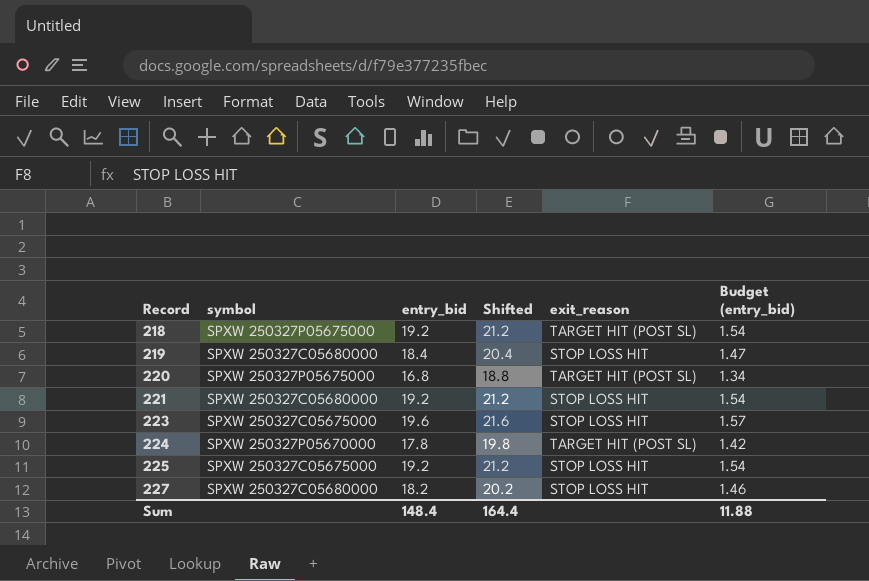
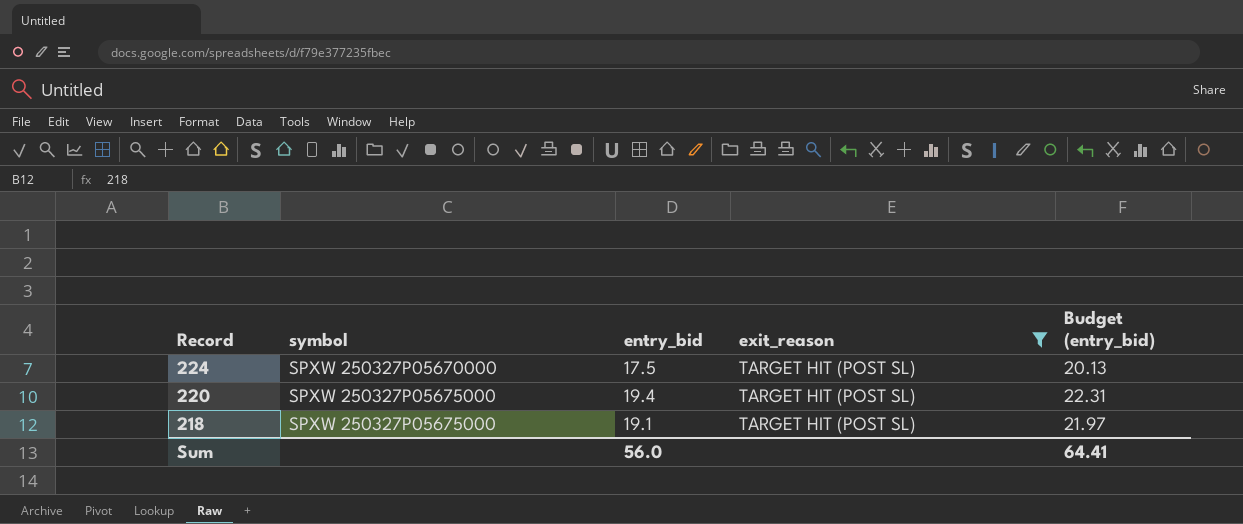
filter: none -> exit_reason = TARGET HIT (POST SL)
row order: Record ascending -> Record descending
column Shifted | formula: [entry_bid] + 2 -> none
column Budget (entry_bid) | formula: [entry_bid] * 0.08 -> [entry_bid] * 1.15
224 | entry_bid: 17.8 -> 17.5
220 | entry_bid: 16.8 -> 19.4
218 | entry_bid: 19.2 -> 19.1
Sum | entry_bid: 148.4 -> 56.0
Sum | Budget (entry_bid): 11.88 -> 64.41

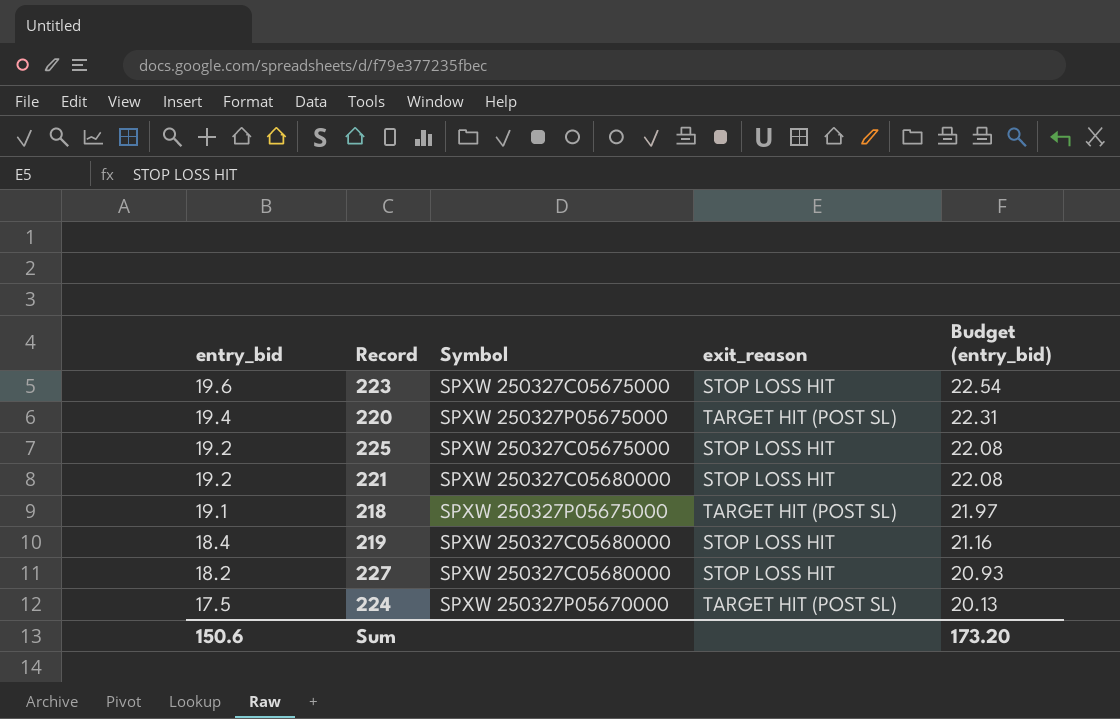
filter: exit_reason = TARGET HIT (POST SL) -> none
row order: Record descending -> entry_bid descending
column entry_bid | position: 3 -> 1
column name: symbol -> Symbol
Sum | entry_bid: 56.0 -> 150.6
Sum | Budget (entry_bid): 64.41 -> 173.20

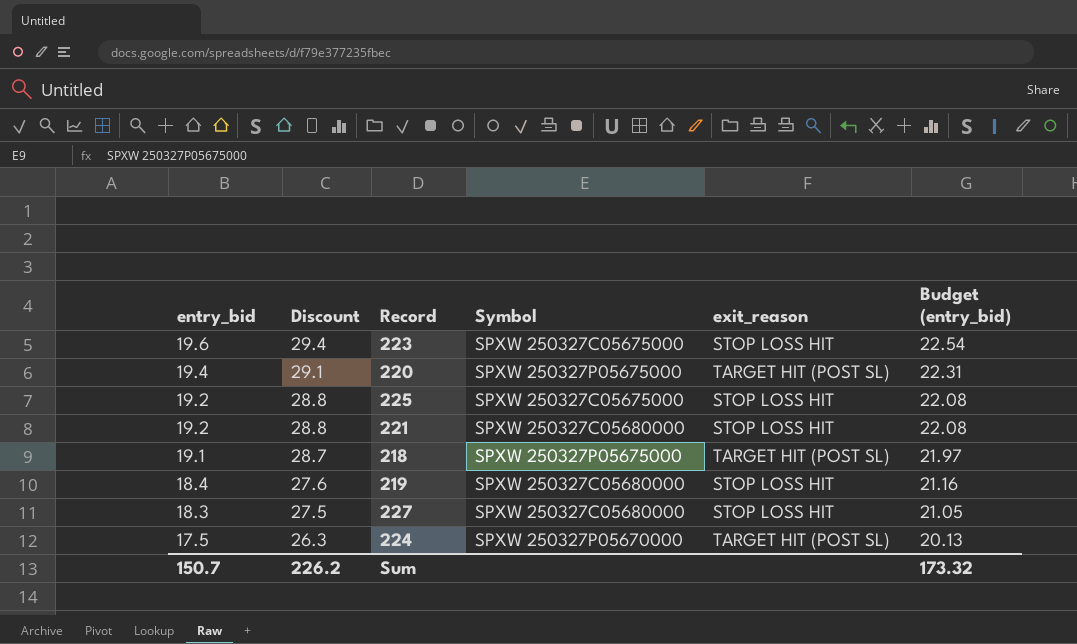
column Discount | formula: none -> [entry_bid] * 1.5
227 | entry_bid: 18.2 -> 18.3
227 | Budget (entry_bid): 20.93 -> 21.05
Sum | entry_bid: 150.6 -> 150.7
Sum | Budget (entry_bid): 173.20 -> 173.32

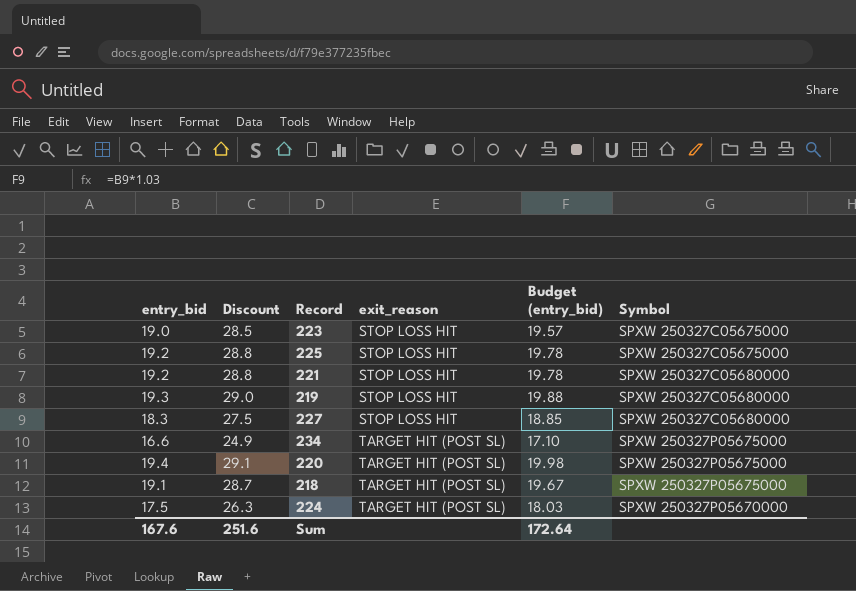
row order: entry_bid descending -> exit_reason ascending
column Budget (entry_bid) | formula: [entry_bid] * 1.15 -> [entry_bid] * 1.03
column Symbol | position: 4 -> 6
223 | entry_bid: 19.6 -> 19.0
223 | Discount: 29.4 -> 28.5
219 | entry_bid: 18.4 -> 19.3
219 | Discount: 27.6 -> 29.0
row 234: none -> 16.6 | 24.9 | TARGET HIT (POST SL) | 17.10 | SPXW 250327P05675000
Sum | entry_bid: 150.7 -> 167.6
Sum | Discount: 226.2 -> 251.6
Sum | Budget (entry_bid): 173.32 -> 172.64

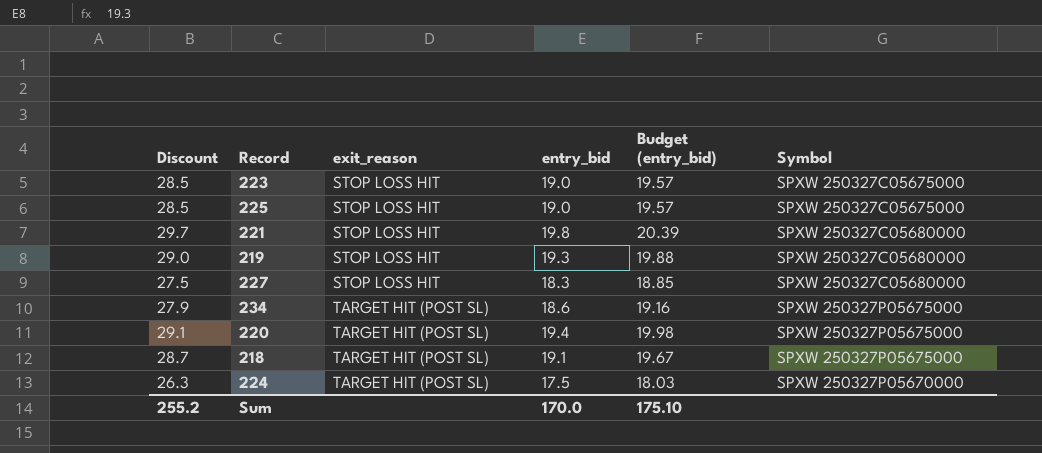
column entry_bid | position: 1 -> 4
225 | Discount: 28.8 -> 28.5
225 | entry_bid: 19.2 -> 19.0
225 | Budget (entry_bid): 19.78 -> 19.57
221 | Discount: 28.8 -> 29.7
221 | entry_bid: 19.2 -> 19.8
221 | Budget (entry_bid): 19.78 -> 20.39
234 | Discount: 24.9 -> 27.9
234 | entry_bid: 16.6 -> 18.6
234 | Budget (entry_bid): 17.10 -> 19.16
Sum | Discount: 251.6 -> 255.2
Sum | entry_bid: 167.6 -> 170.0
Sum | Budget (entry_bid): 172.64 -> 175.10

